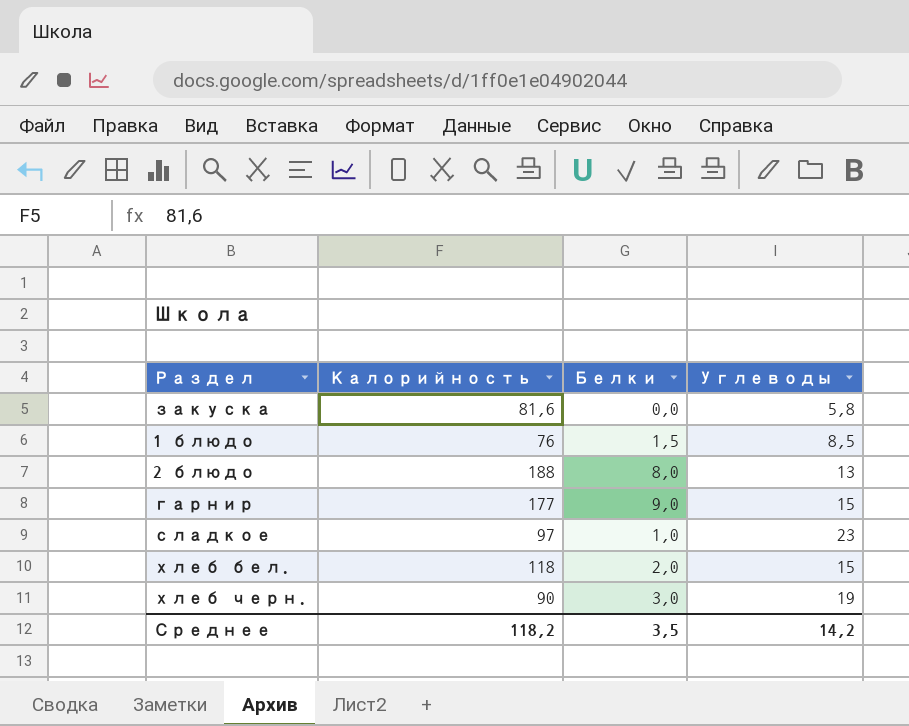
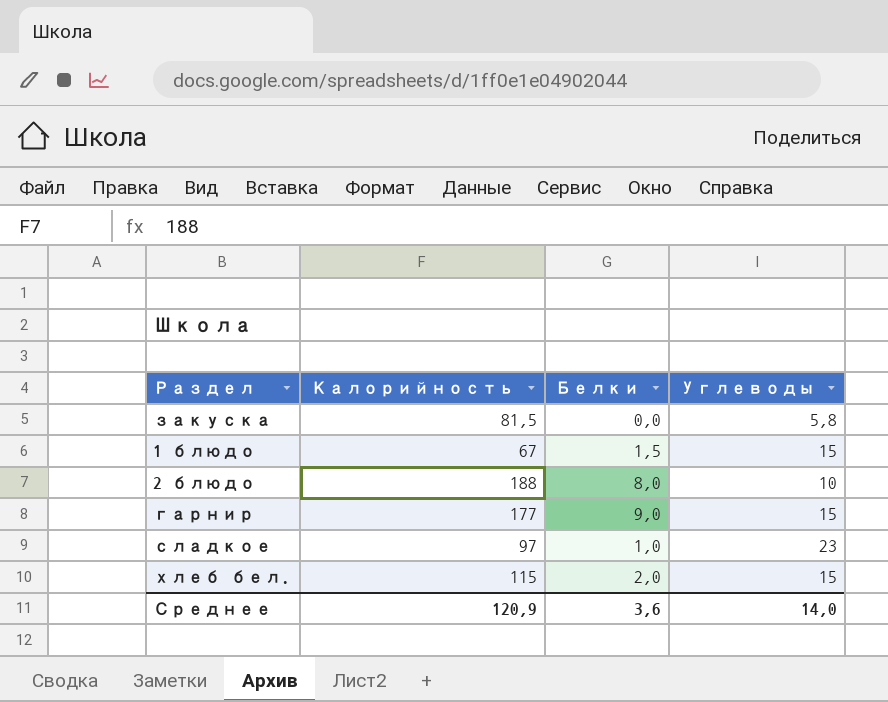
row хлеб черн.: 90 | 3,0 | 19 -> none
закуска | Калорийность: 81,6 -> 81,5
1 блюдо | Калорийность: 76 -> 67
1 блюдо | Углеводы: 8,5 -> 15
2 блюдо | Углеводы: 13 -> 10
хлеб бел. | Калорийность: 118 -> 115
Среднее | Калорийность: 118,2 -> 120,9
Среднее | Белки: 3,5 -> 3,6
Среднее | Углеводы: 14,2 -> 14,0

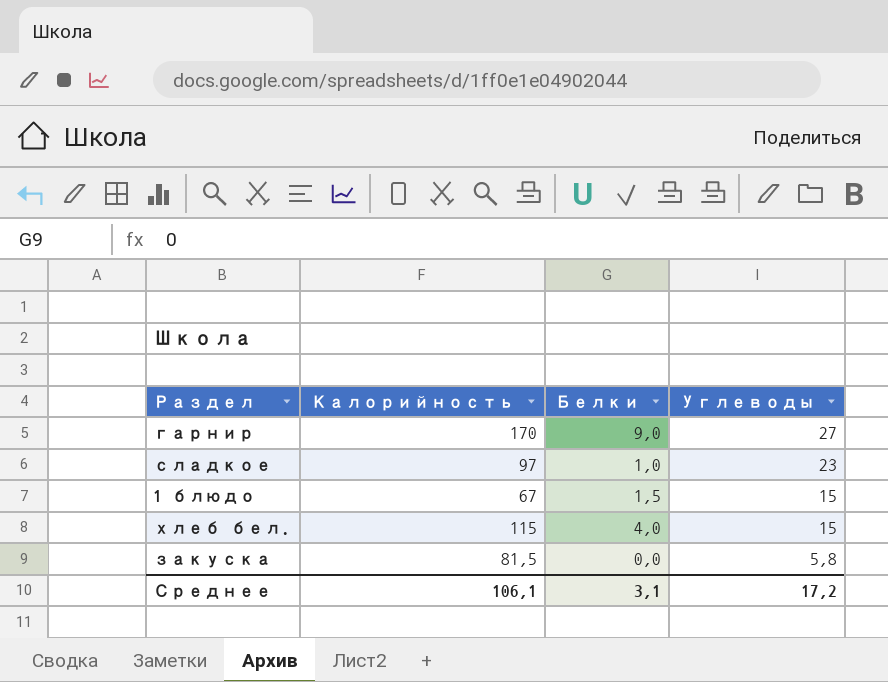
row order: none -> Углеводы descending
row 2 блюдо: 188 | 8,0 | 10 -> none
гарнир | Калорийность: 177 -> 170
гарнир | Углеводы: 15 -> 27
хлеб бел. | Белки: 2,0 -> 4,0
Среднее | Калорийность: 120,9 -> 106,1
Среднее | Белки: 3,6 -> 3,1
Среднее | Углеводы: 14,0 -> 17,2

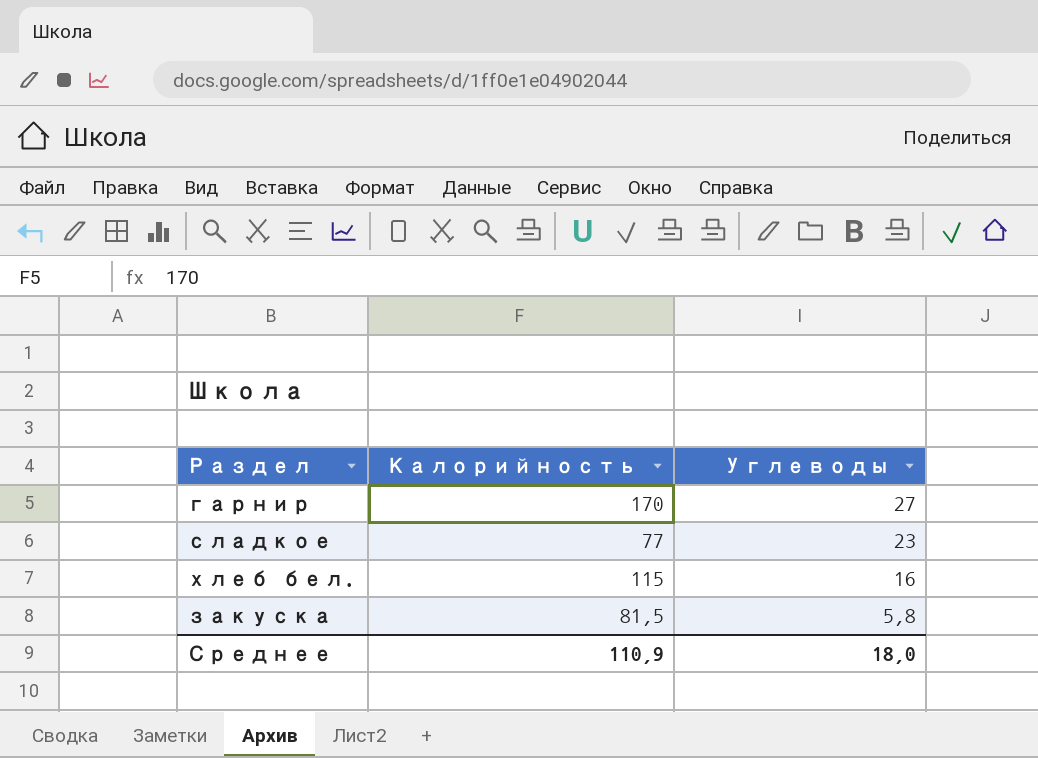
column Белки | position: 3 -> none
row 1 блюдо: 67 | 1,5 | 15 -> none
сладкое | Калорийность: 97 -> 77
хлеб бел. | Углеводы: 15 -> 16
Среднее | Калорийность: 106,1 -> 110,9
Среднее | Углеводы: 17,2 -> 18,0

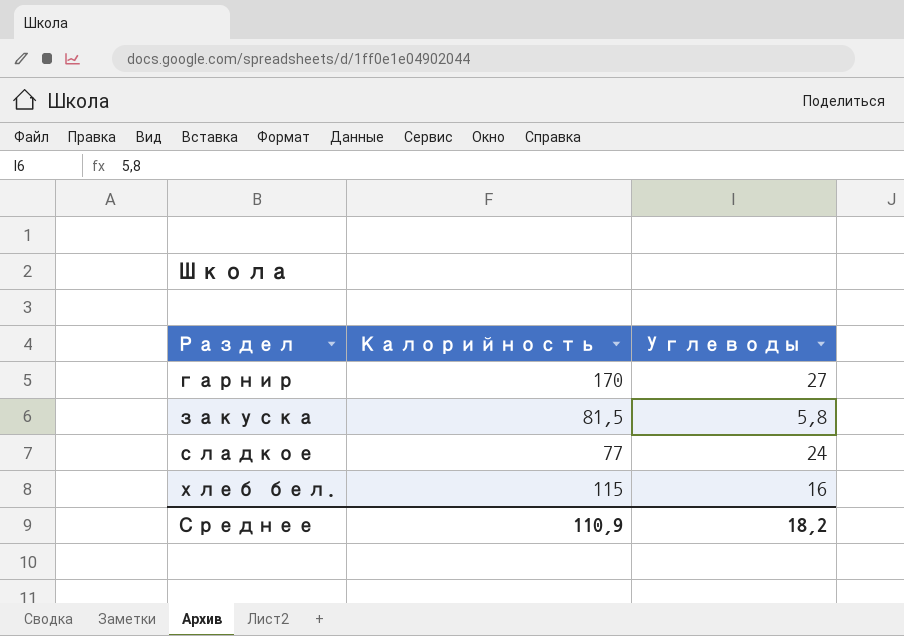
row order: Углеводы descending -> Раздел ascending
сладкое | Углеводы: 23 -> 24
Среднее | Углеводы: 18,0 -> 18,2

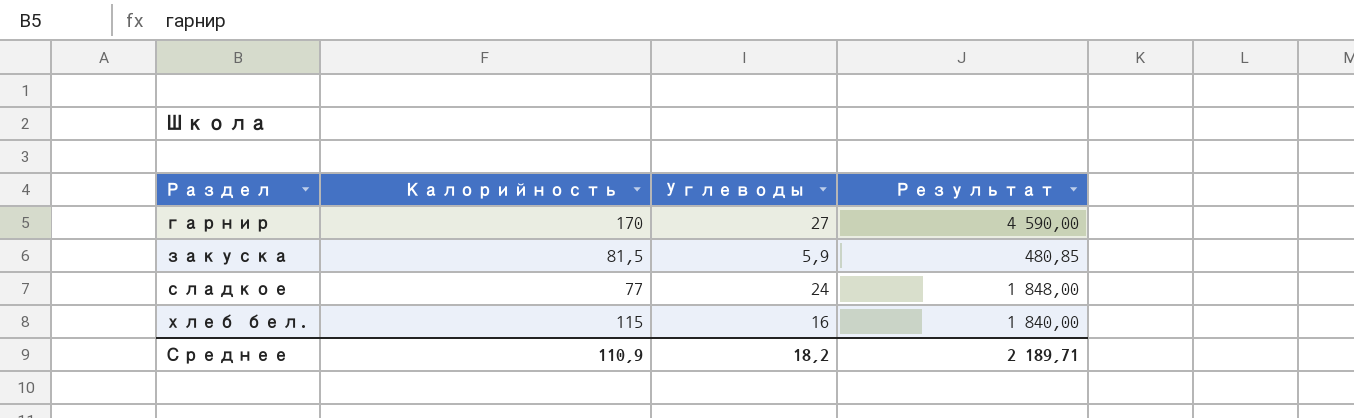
column Результат | formula: none -> [Калорийность] * [Углеводы]
закуска | Углеводы: 5,8 -> 5,9

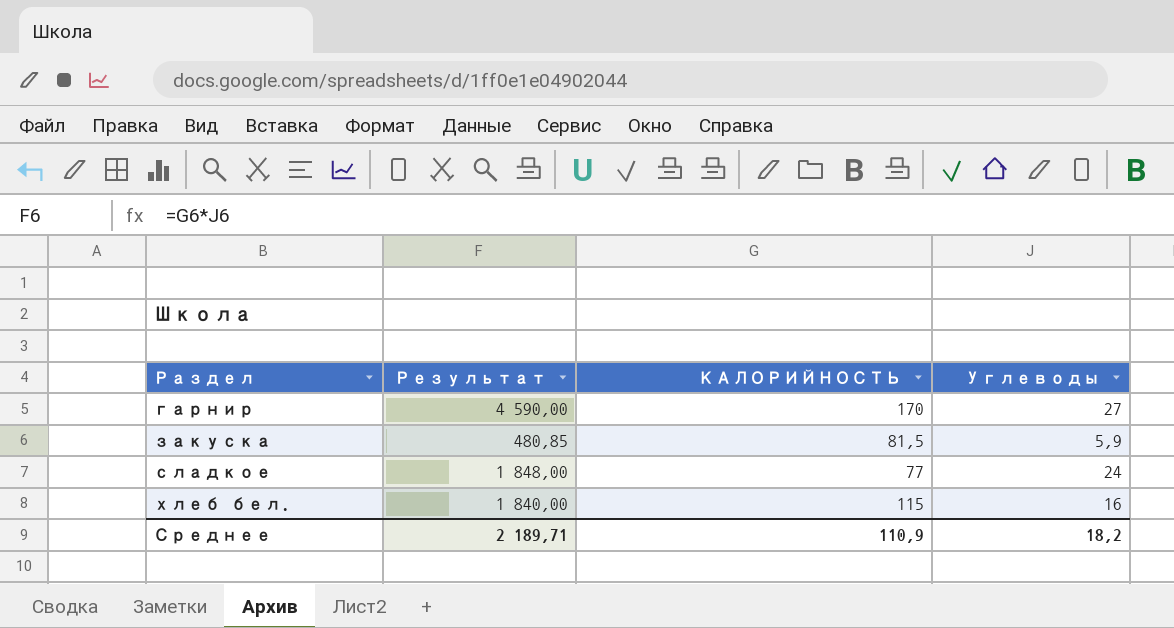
column Результат | position: 4 -> 2
column name: Калорийность -> КАЛОРИЙНОСТЬ

